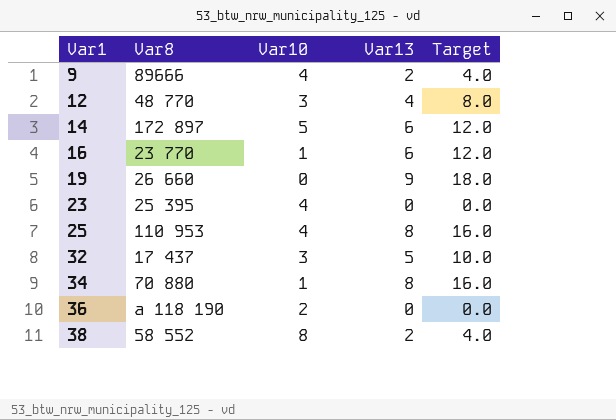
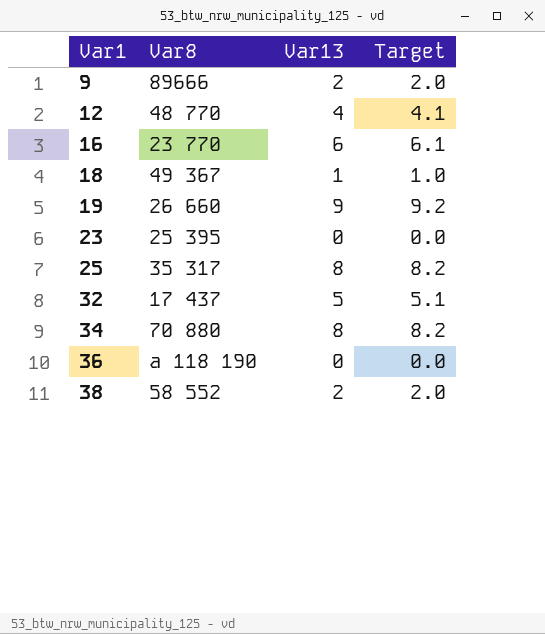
column Var10 | position: 3 -> none
column Target | formula: [Var13] * 2 -> [Var13] * 1.02
row 14: 172 897 | 5 | 6 | 12.0 -> none
row 18: none -> 49 367 | 1 | 1.0
25 | Var8: 110 953 -> 35 317

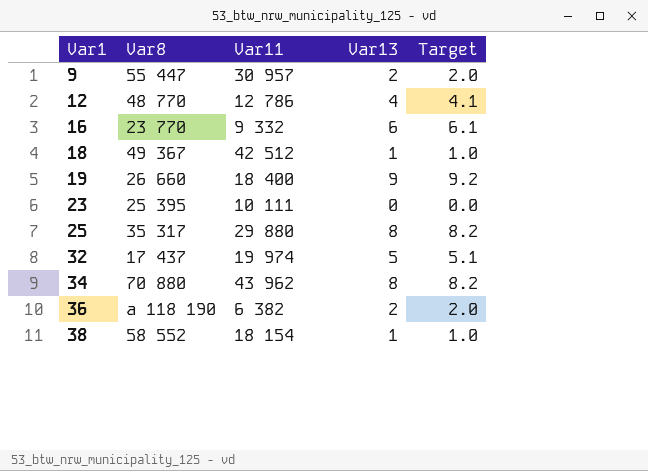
column Var11 | position: none -> 3
9 | Var8: 89666 -> 55 447
36 | Var13: 0 -> 2
36 | Target: 0.0 -> 2.0
38 | Var13: 2 -> 1
38 | Target: 2.0 -> 1.0

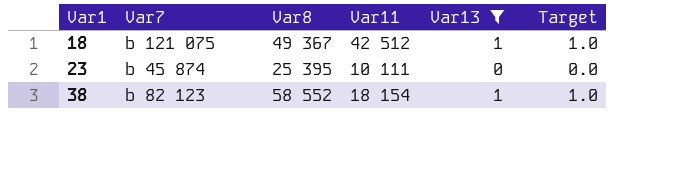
filter: none -> Var13 <= 1
column Var7 | position: none -> 2

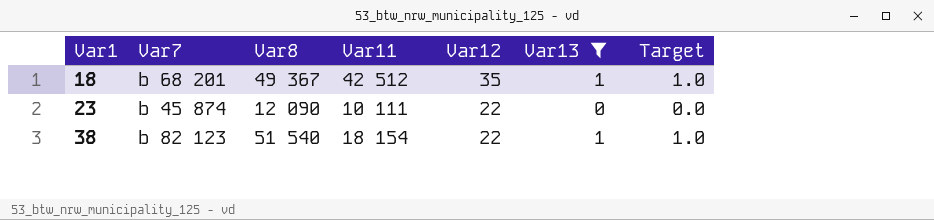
column Var12 | position: none -> 5
18 | Var7: b 121 075 -> b 68 201
23 | Var8: 25 395 -> 12 090
38 | Var8: 58 552 -> 51 540

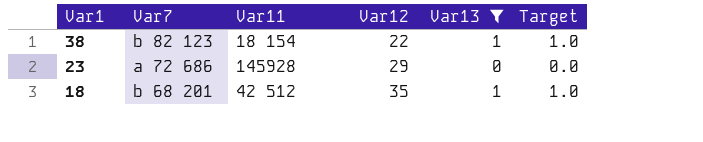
row order: Var1 ascending -> Var1 descending
column Var8 | position: 3 -> none
23 | Var7: b 45 874 -> a 72 686
23 | Var11: 10 111 -> 145928
23 | Var12: 22 -> 29

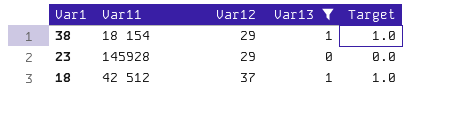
column Var7 | position: 2 -> none
38 | Var12: 22 -> 29
18 | Var12: 35 -> 37

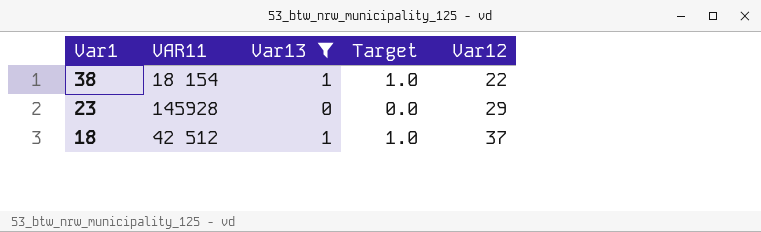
column name: Var11 -> VAR11
column Var12 | position: 3 -> 5
38 | Var12: 29 -> 22

